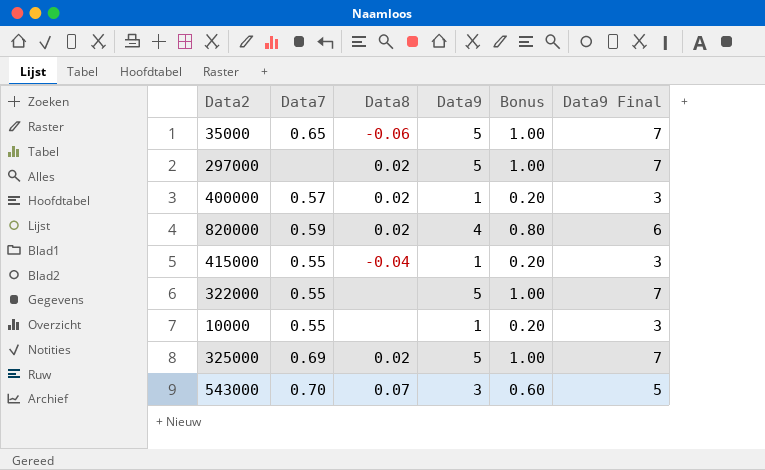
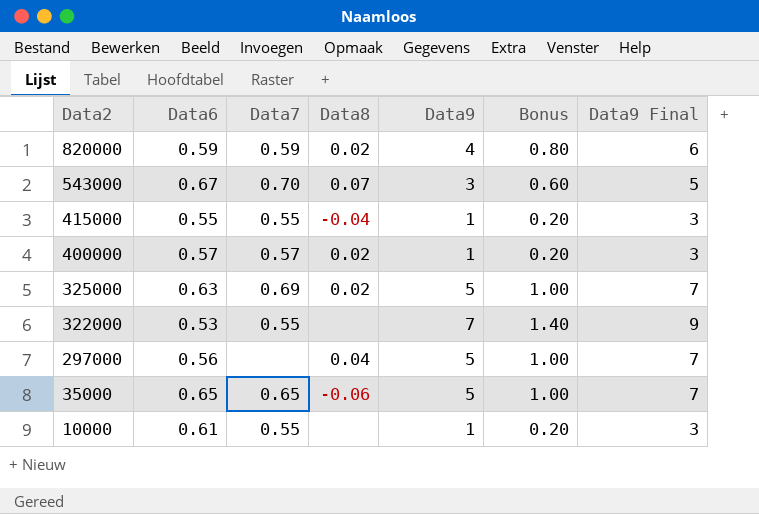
row order: none -> Data2 descending
column Data6 | position: none -> 2
322000 | Data9: 5 -> 7
322000 | Bonus: 1.00 -> 1.40
322000 | Data9 Final: 7 -> 9
297000 | Data8: 0.02 -> 0.04

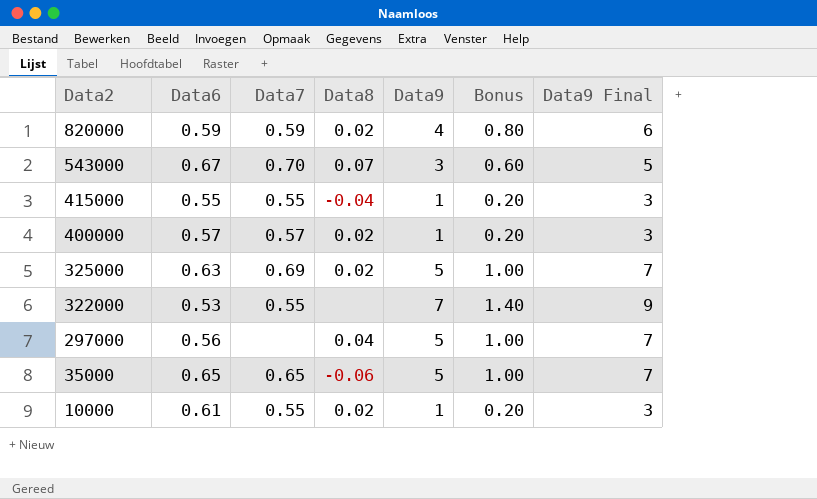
10000 | Data8: none -> 0.02

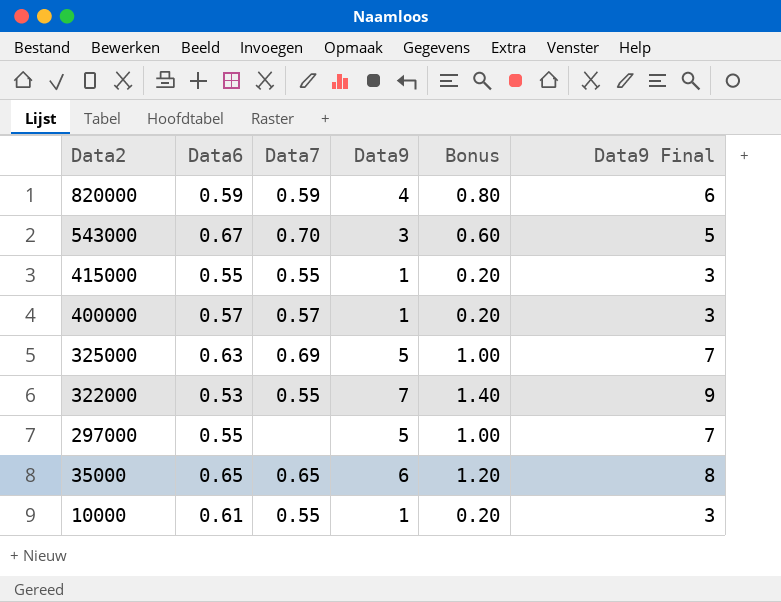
column Data8 | position: 4 -> none
297000 | Data6: 0.56 -> 0.55
35000 | Data9: 5 -> 6
35000 | Bonus: 1.00 -> 1.20
35000 | Data9 Final: 7 -> 8

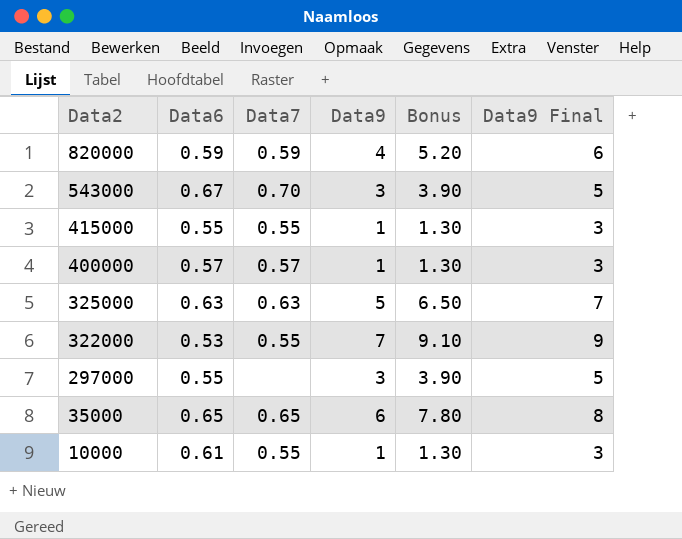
column Bonus | formula: [Data9] * 0.2 -> [Data9] * 1.3
325000 | Data7: 0.69 -> 0.63
297000 | Data9: 5 -> 3
297000 | Data9 Final: 7 -> 5

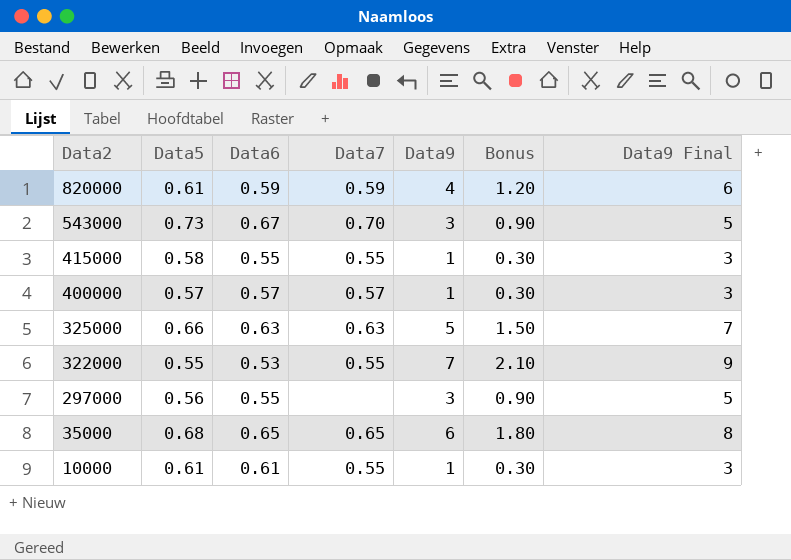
column Data5 | position: none -> 2
column Bonus | formula: [Data9] * 1.3 -> [Data9] * 0.3

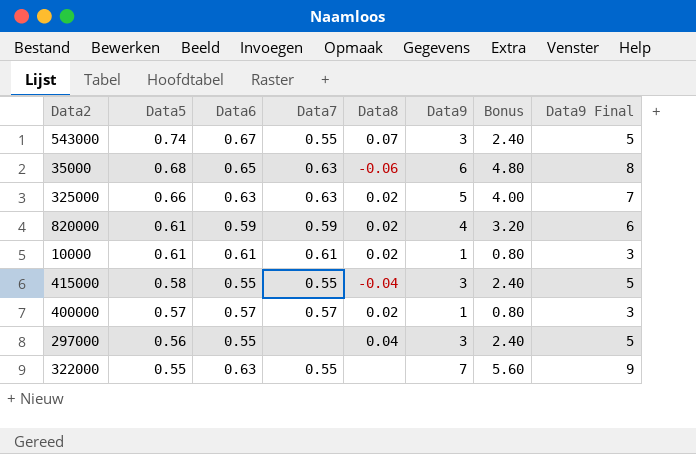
row order: Data2 descending -> Data5 descending
column Data8 | position: none -> 5
column Bonus | formula: [Data9] * 0.3 -> [Data9] * 0.8
543000 | Data5: 0.73 -> 0.74
543000 | Data7: 0.70 -> 0.55
35000 | Data7: 0.65 -> 0.63
10000 | Data7: 0.55 -> 0.61
415000 | Data9: 1 -> 3
415000 | Data9 Final: 3 -> 5
322000 | Data6: 0.53 -> 0.63

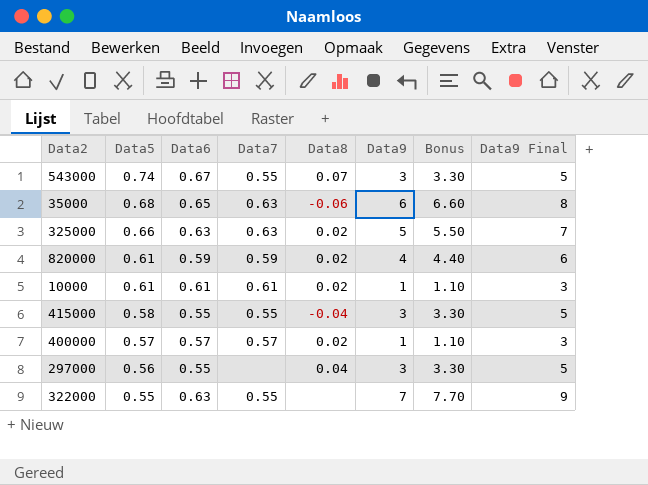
column Bonus | formula: [Data9] * 0.8 -> [Data9] * 1.1

